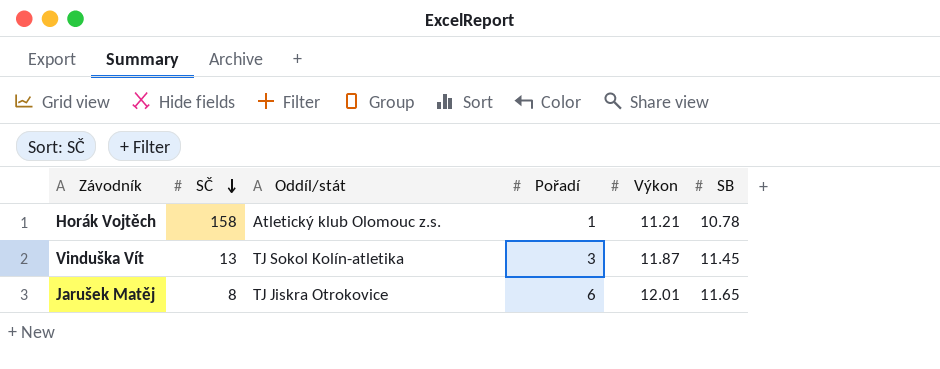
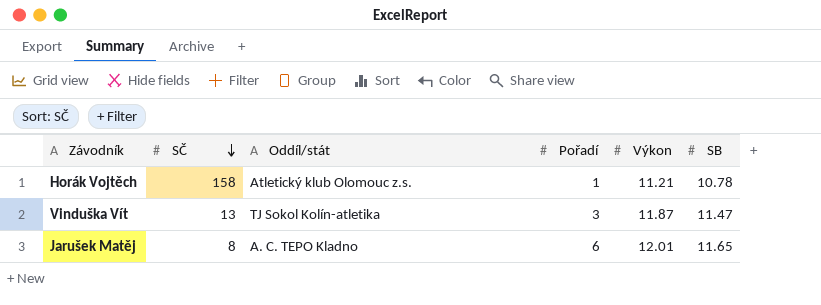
Vinduška Vít | SB: 11.45 -> 11.47
Jarušek Matěj | Oddíl/stát: TJ Jiskra Otrokovice -> A. C. TEPO Kladno

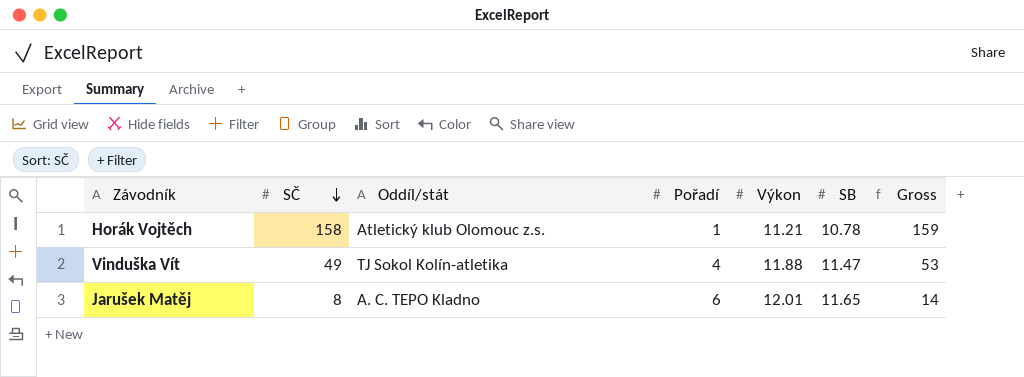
column Gross | formula: none -> [SČ] + [Pořadí]
Vinduška Vít | SČ: 13 -> 49
Vinduška Vít | Pořadí: 3 -> 4
Vinduška Vít | Výkon: 11.87 -> 11.88

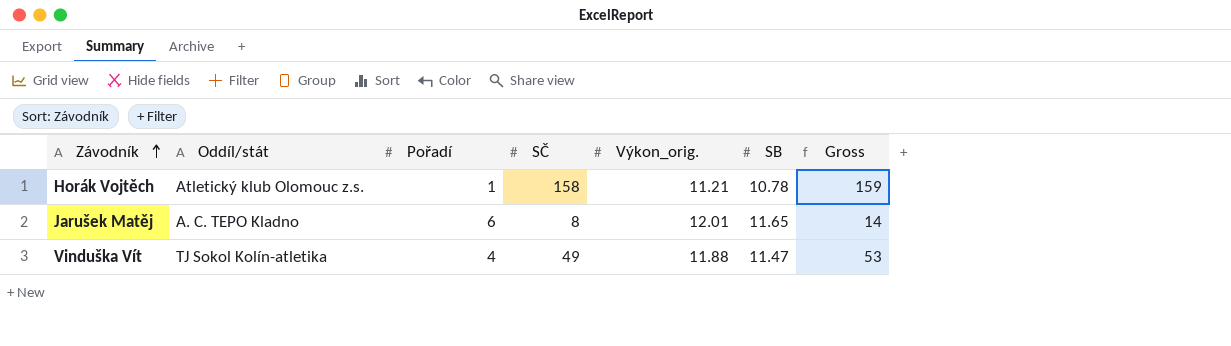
row order: SČ descending -> Závodník ascending
column SČ | position: 2 -> 4
column name: Výkon -> Výkon_orig.

